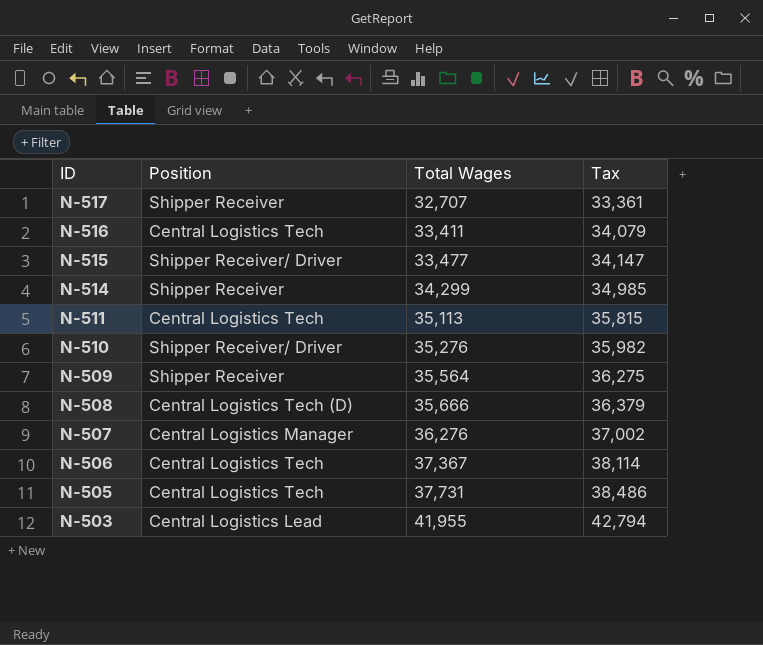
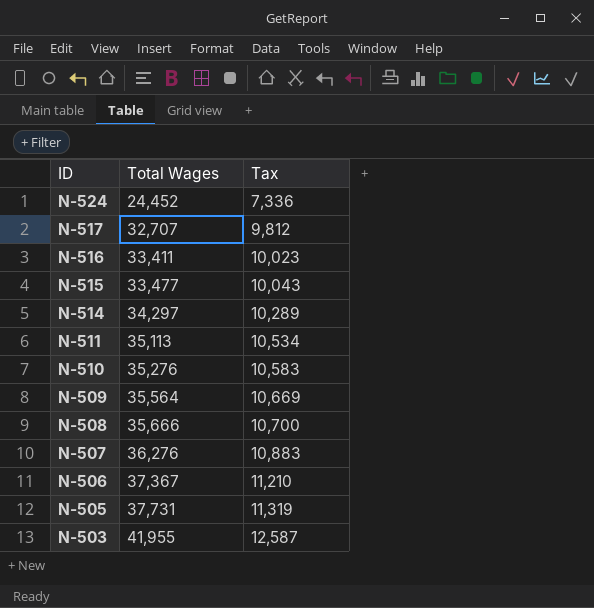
column Position | position: 2 -> none
column Tax | formula: [Total Wages] * 1.02 -> [Total Wages] * 0.3
row N-524: none -> 24,452 | 7,336
N-514 | Total Wages: 34,299 -> 34,297

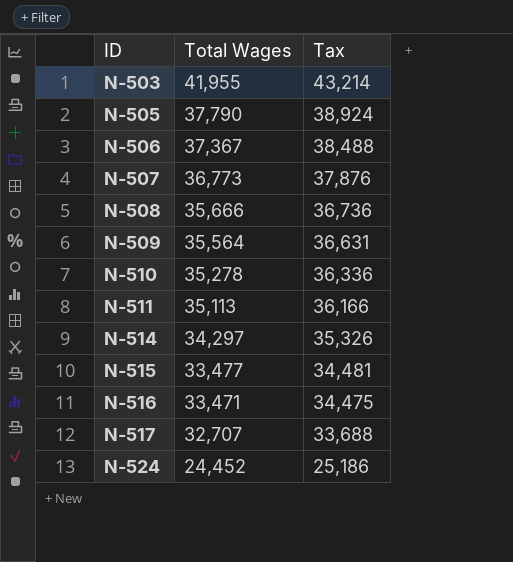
row order: ID descending -> ID ascending
column Tax | formula: [Total Wages] * 0.3 -> [Total Wages] * 1.03
N-505 | Total Wages: 37,731 -> 37,790
N-507 | Total Wages: 36,276 -> 36,773
N-510 | Total Wages: 35,276 -> 35,278
N-516 | Total Wages: 33,411 -> 33,471

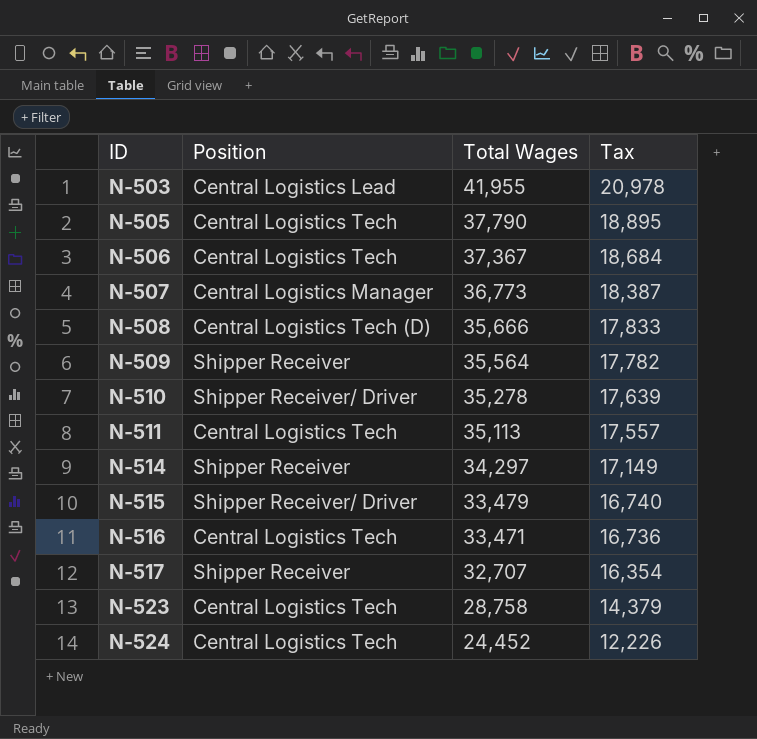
column Position | position: none -> 2
column Tax | formula: [Total Wages] * 1.03 -> [Total Wages] * 0.5
N-515 | Total Wages: 33,477 -> 33,479
row N-523: none -> Central Logistics Tech | 28,758 | 14,379

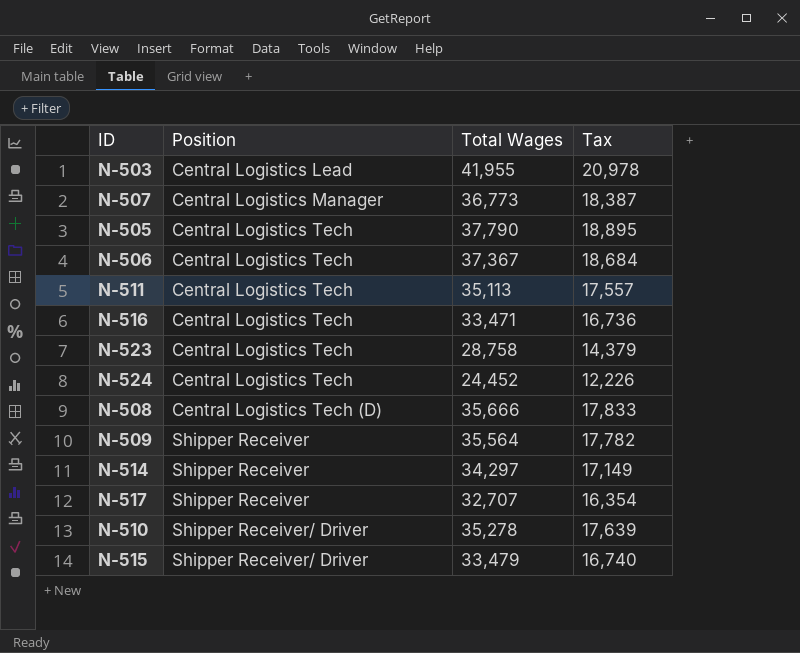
row order: ID ascending -> Position ascending

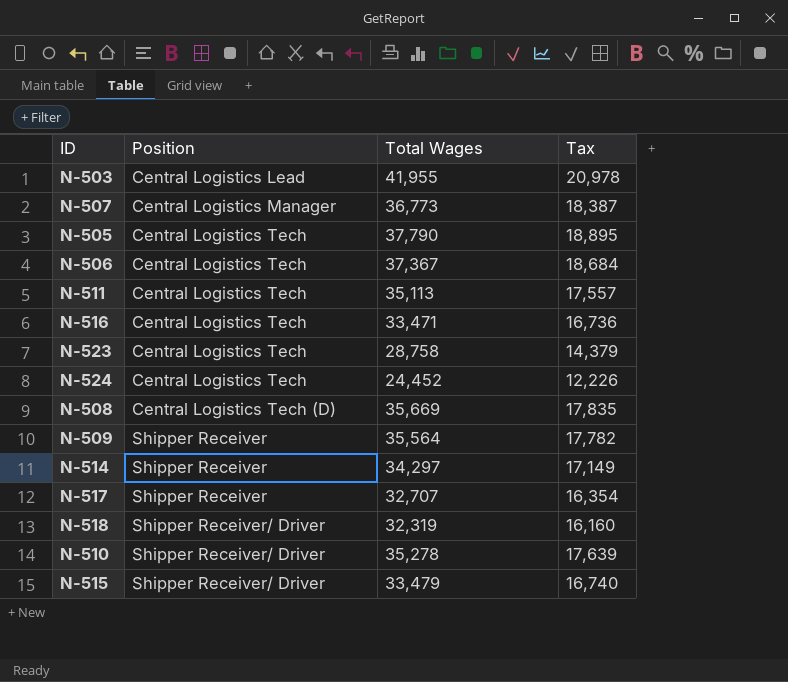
N-508 | Total Wages: 35,666 -> 35,669
N-508 | Tax: 17,833 -> 17,835
row N-518: none -> Shipper Receiver/ Driver | 32,319 | 16,160

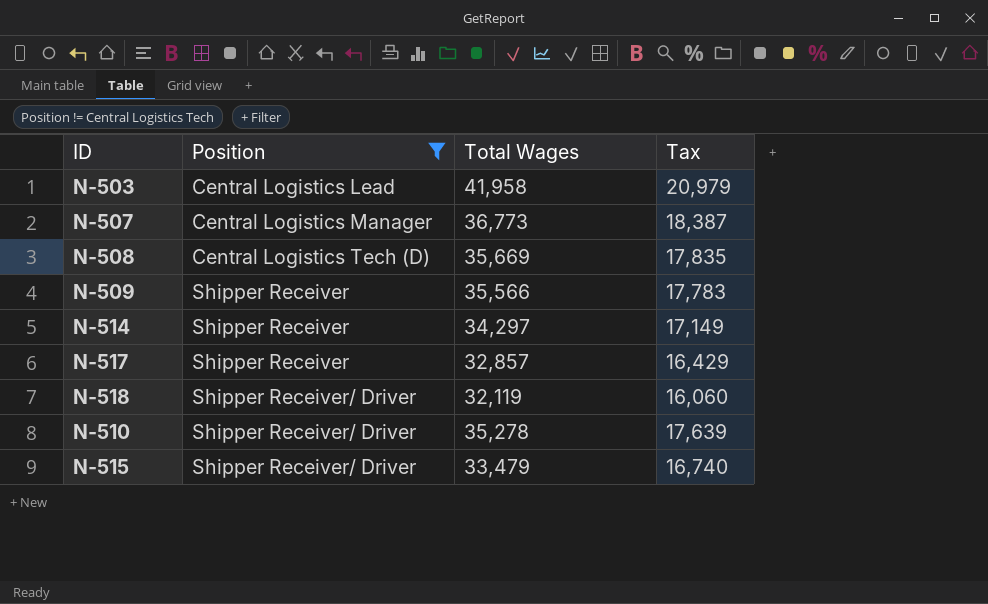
filter: none -> Position != Central Logistics Tech
N-503 | Total Wages: 41,955 -> 41,958
N-503 | Tax: 20,978 -> 20,979
N-509 | Total Wages: 35,564 -> 35,566
N-509 | Tax: 17,782 -> 17,783
N-517 | Total Wages: 32,707 -> 32,857
N-517 | Tax: 16,354 -> 16,429
N-518 | Total Wages: 32,319 -> 32,119
N-518 | Tax: 16,160 -> 16,060

